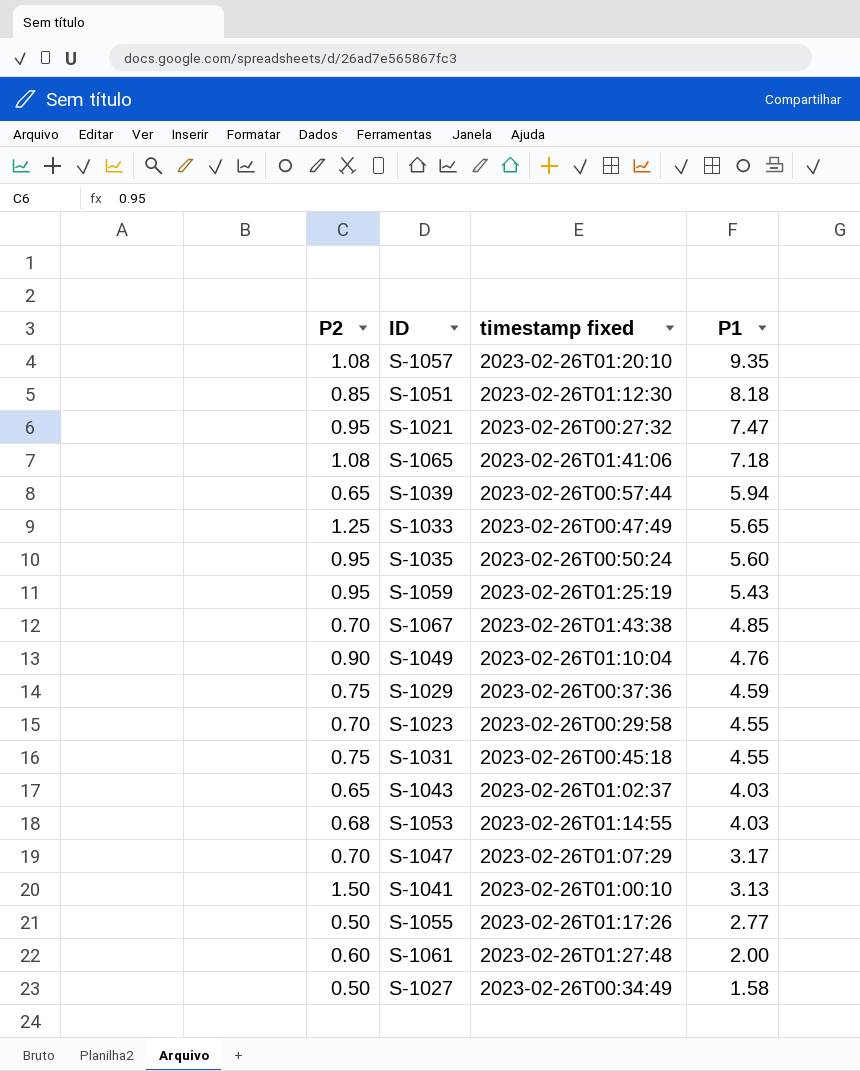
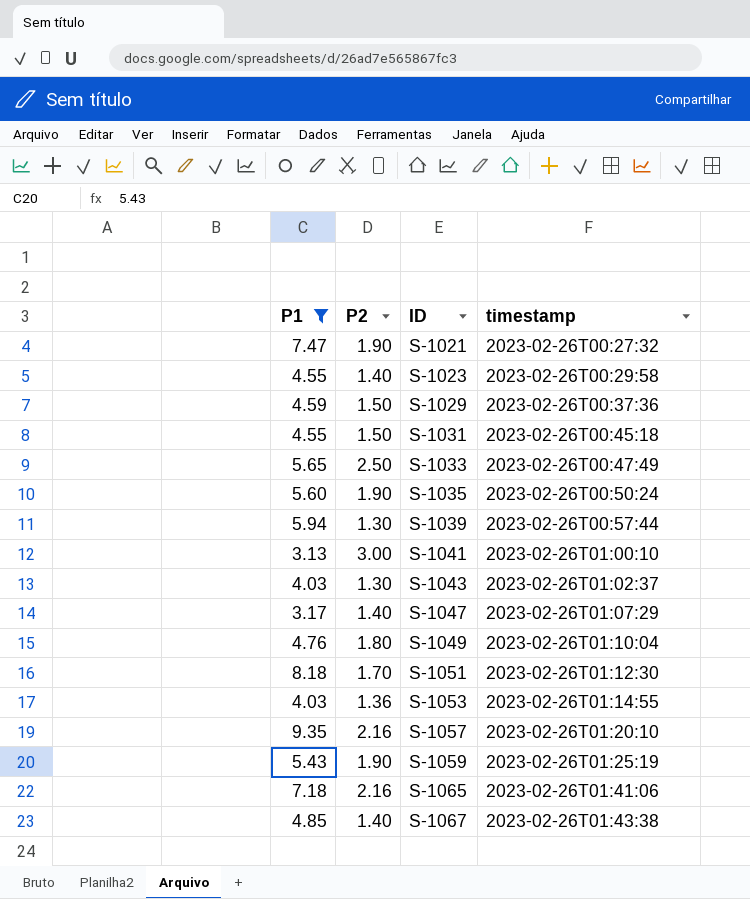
filter: none -> P1 >= 3.13
row order: P1 descending -> ID ascending
column P1 | position: 4 -> 1
column name: timestamp fixed -> timestamp
S-1021 | P2: 0.95 -> 1.90
S-1023 | P2: 0.70 -> 1.40
S-1029 | P2: 0.75 -> 1.50
S-1031 | P2: 0.75 -> 1.50
S-1033 | P2: 1.25 -> 2.50
S-1035 | P2: 0.95 -> 1.90
S-1039 | P2: 0.65 -> 1.30
S-1041 | P2: 1.50 -> 3.00
S-1043 | P2: 0.65 -> 1.30
S-1047 | P2: 0.70 -> 1.40
S-1049 | P2: 0.90 -> 1.80
S-1051 | P2: 0.85 -> 1.70
S-1053 | P2: 0.68 -> 1.36
S-1057 | P2: 1.08 -> 2.16
S-1059 | P2: 0.95 -> 1.90
S-1065 | P2: 1.08 -> 2.16
S-1067 | P2: 0.70 -> 1.40

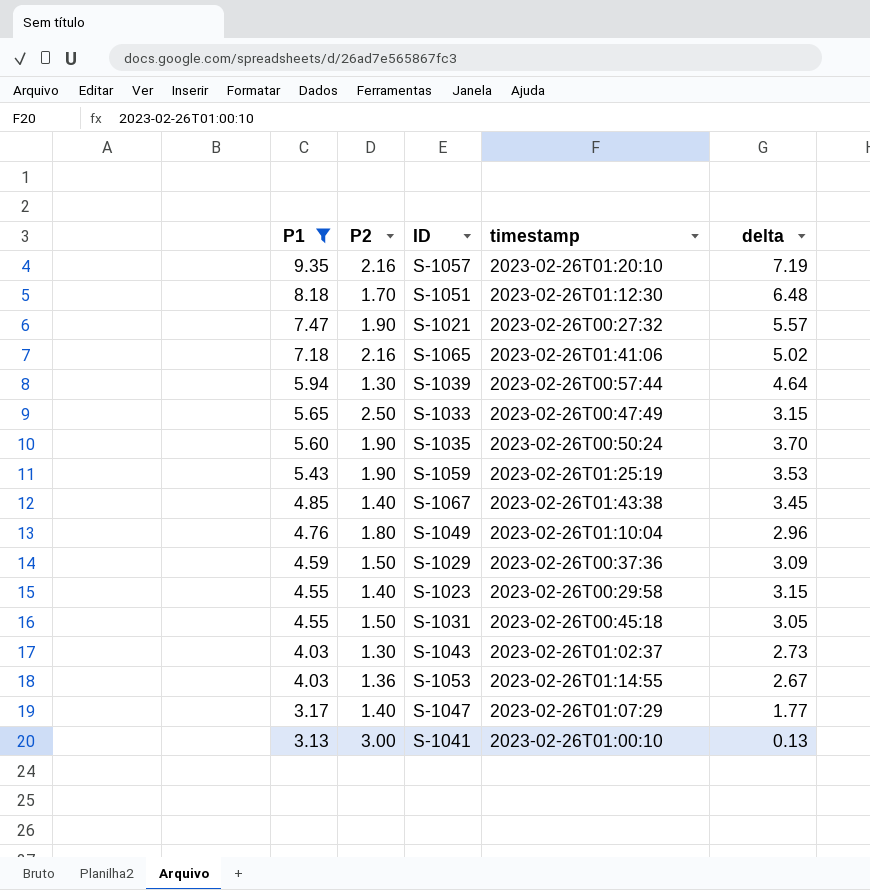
row order: ID ascending -> P1 descending
column delta | formula: none -> [P1] - [P2]

